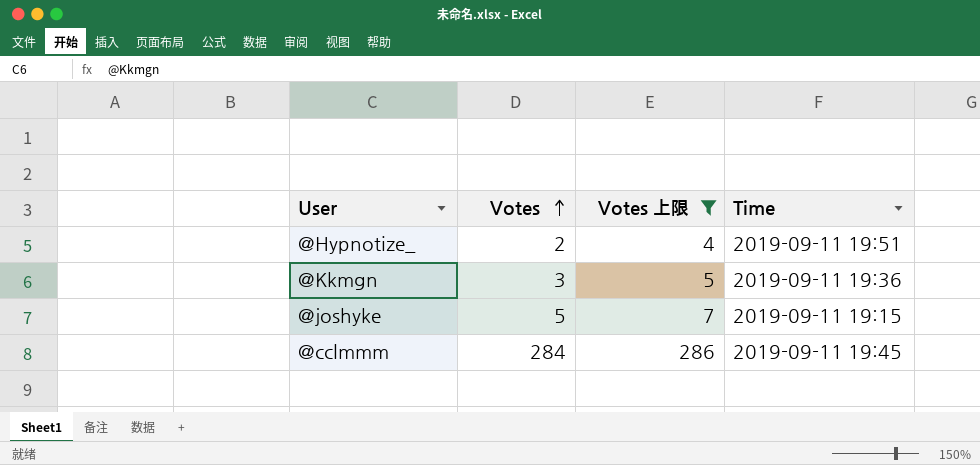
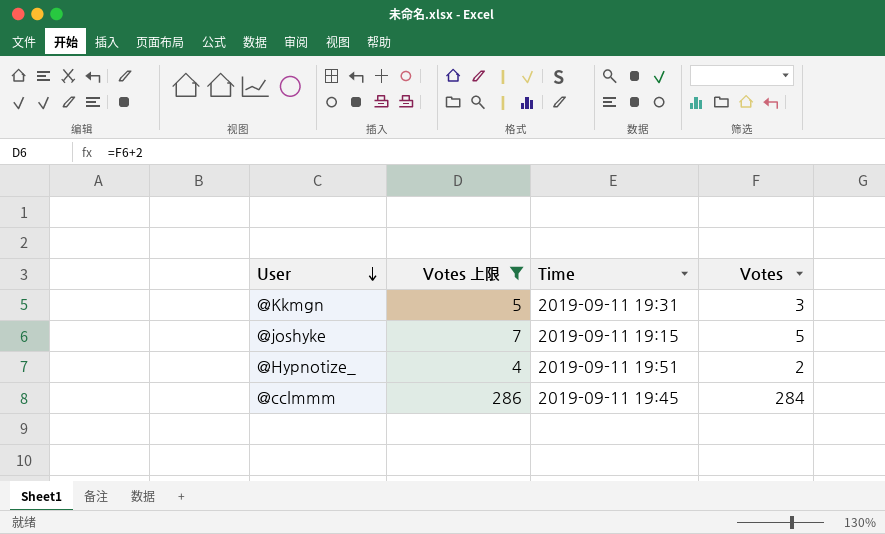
row order: Votes ascending -> User descending
column Votes | position: 2 -> 4
@Kkmgn | Time: 2019-09-11 19:36 -> 2019-09-11 19:31

